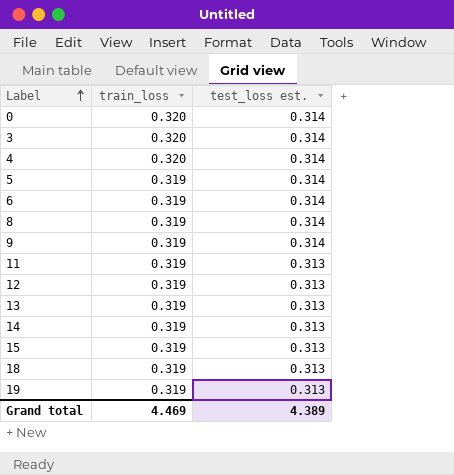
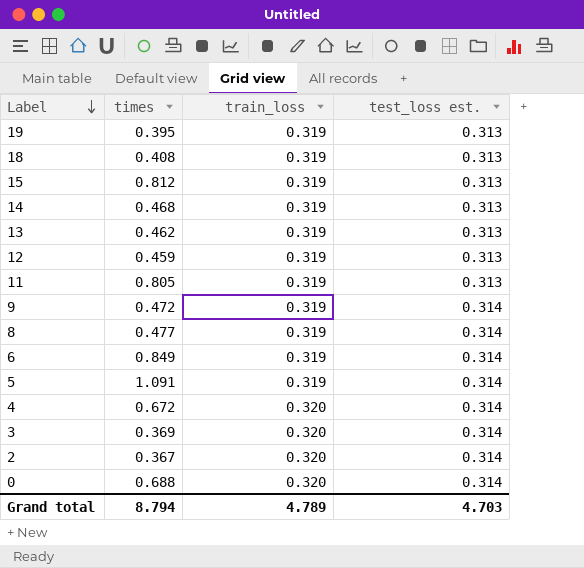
row order: Label ascending -> Label descending
column times | position: none -> 2
row 2: none -> 0.367 | 0.320 | 0.314
Grand total | train_loss: 4.469 -> 4.789
Grand total | test_loss est.: 4.389 -> 4.703

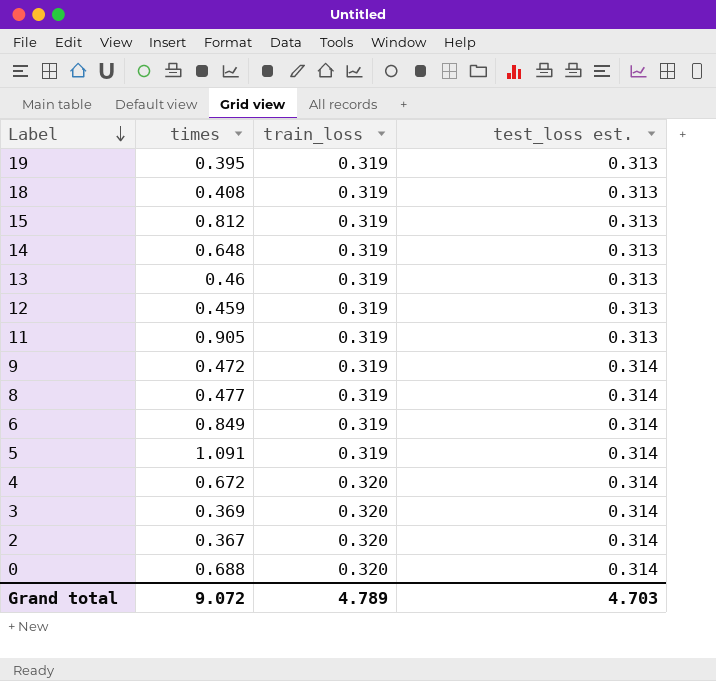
14 | times: 0.468 -> 0.648
13 | times: 0.462 -> 0.46
11 | times: 0.805 -> 0.905
Grand total | times: 8.794 -> 9.072

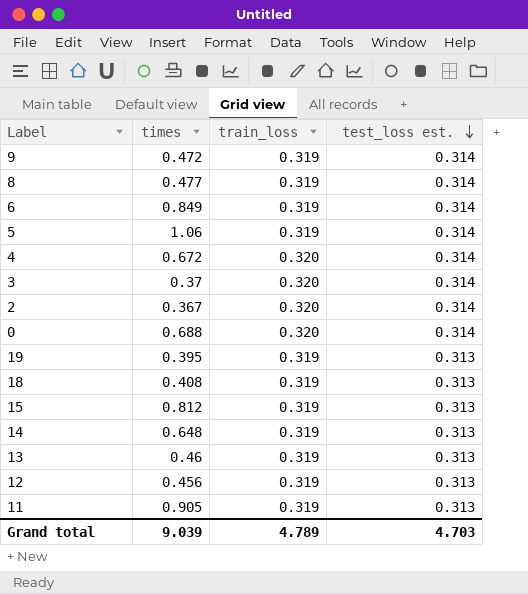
row order: Label descending -> test_loss est. descending
5 | times: 1.091 -> 1.06
3 | times: 0.369 -> 0.37
12 | times: 0.459 -> 0.456
Grand total | times: 9.072 -> 9.039

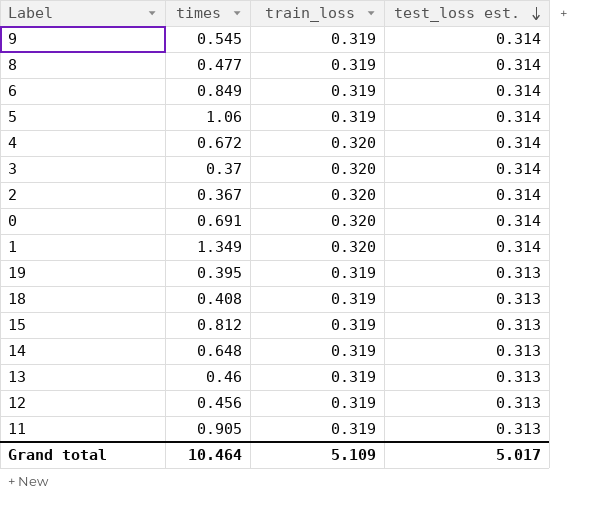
9 | times: 0.472 -> 0.545
0 | times: 0.688 -> 0.691
row 1: none -> 1.349 | 0.320 | 0.314
Grand total | times: 9.039 -> 10.464
Grand total | train_loss: 4.789 -> 5.109
Grand total | test_loss est.: 4.703 -> 5.017

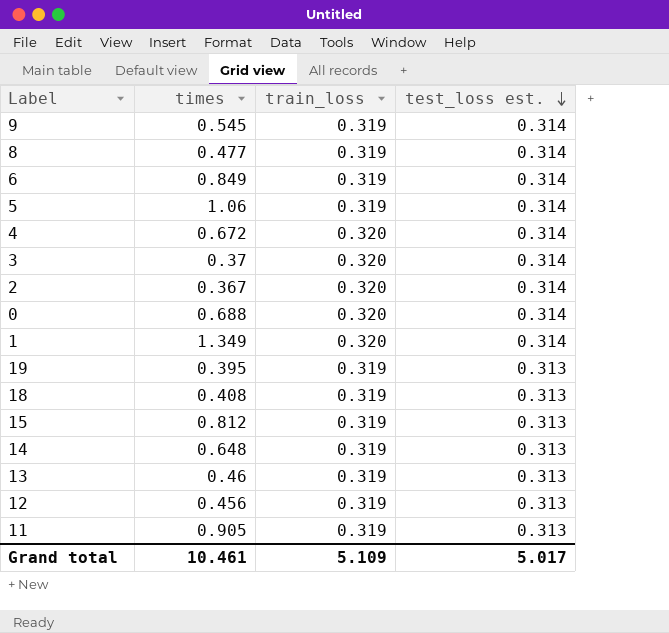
0 | times: 0.691 -> 0.688
Grand total | times: 10.464 -> 10.461

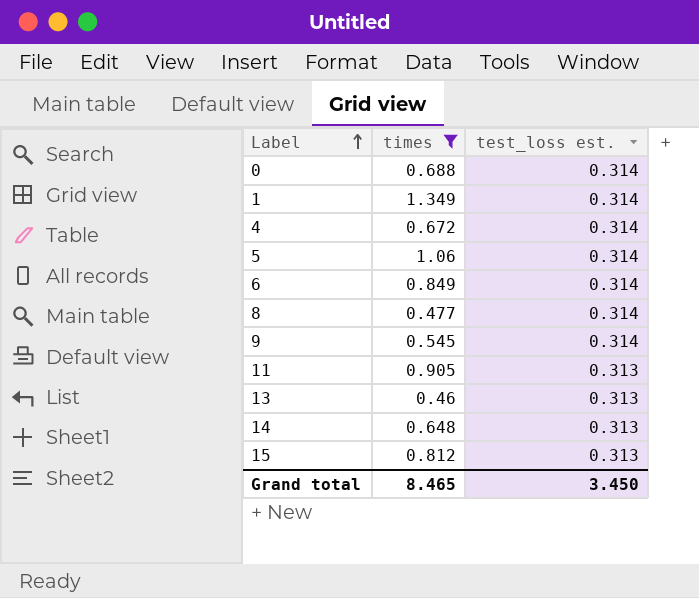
filter: none -> times >= 0.46
row order: test_loss est. descending -> Label ascending
column train_loss | position: 3 -> none
Grand total | times: 10.461 -> 8.465
Grand total | test_loss est.: 5.017 -> 3.450

